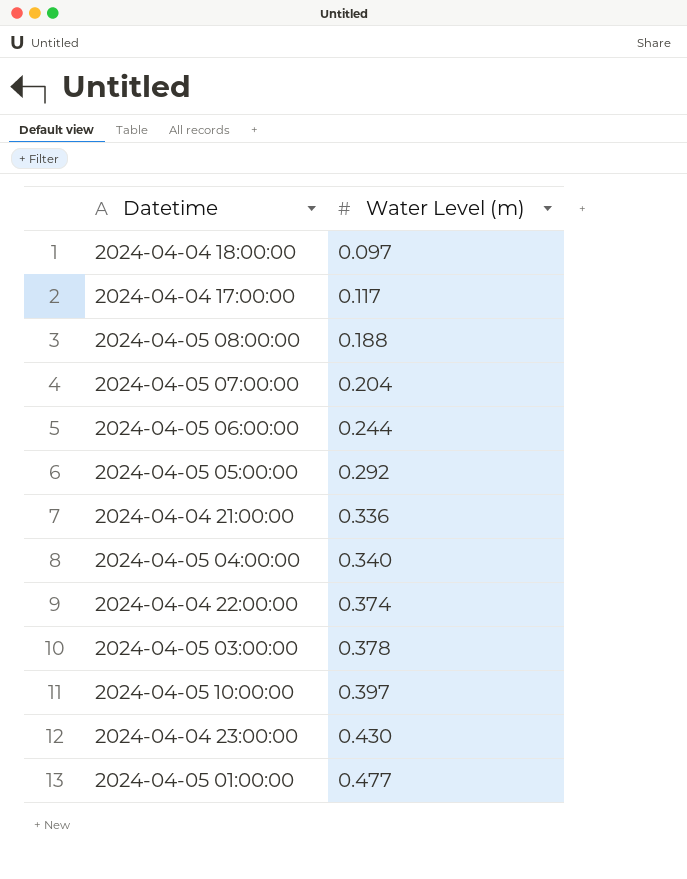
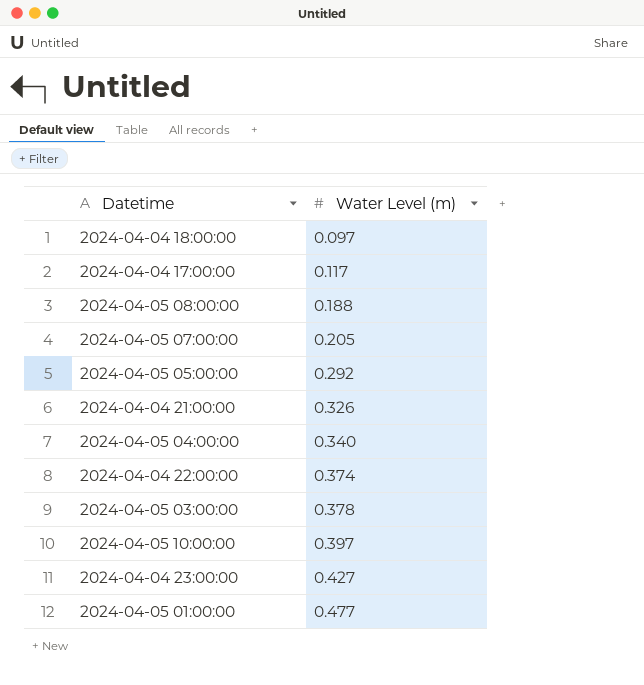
row 2024-04-05 06:00:00: 0.244 -> none
2024-04-05 07:00:00 | Water Level (m): 0.204 -> 0.205
2024-04-04 21:00:00 | Water Level (m): 0.336 -> 0.326
2024-04-04 23:00:00 | Water Level (m): 0.430 -> 0.427

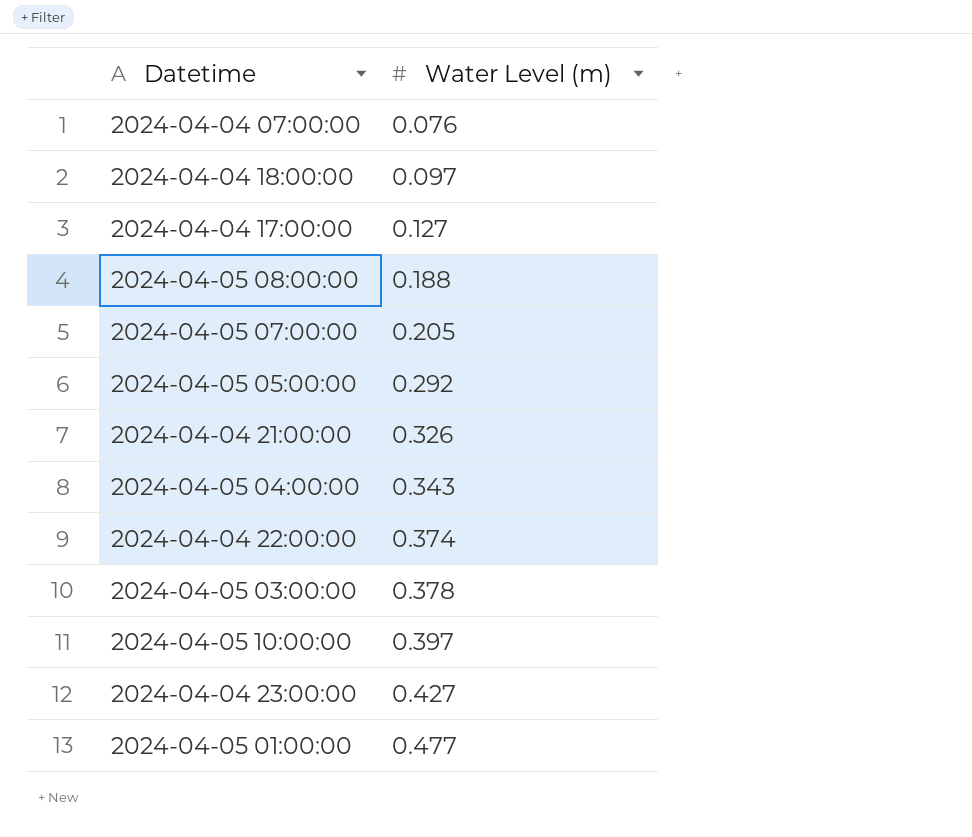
row 2024-04-04 07:00:00: none -> 0.076
2024-04-04 17:00:00 | Water Level (m): 0.117 -> 0.127
2024-04-05 04:00:00 | Water Level (m): 0.340 -> 0.343

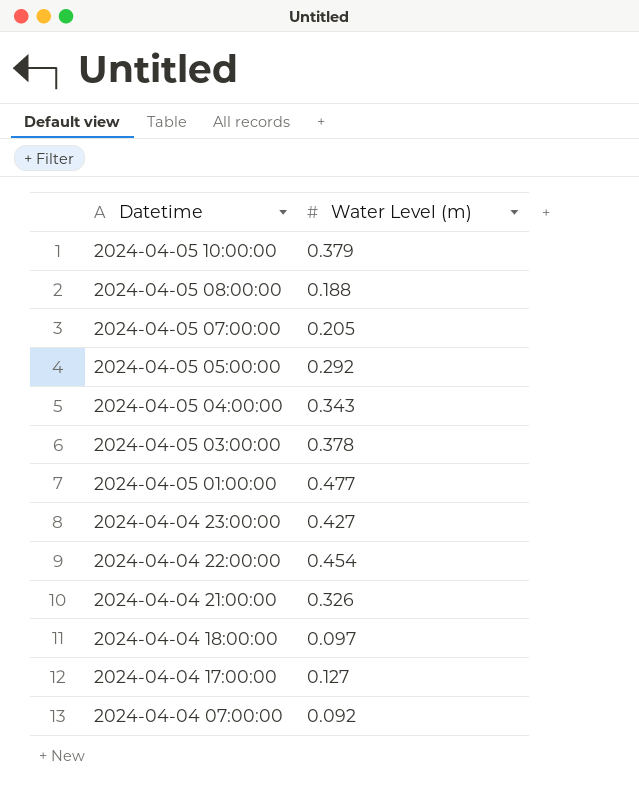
row order: Water Level (m) ascending -> Datetime descending
2024-04-05 10:00:00 | Water Level (m): 0.397 -> 0.379
2024-04-04 22:00:00 | Water Level (m): 0.374 -> 0.454
2024-04-04 07:00:00 | Water Level (m): 0.076 -> 0.092

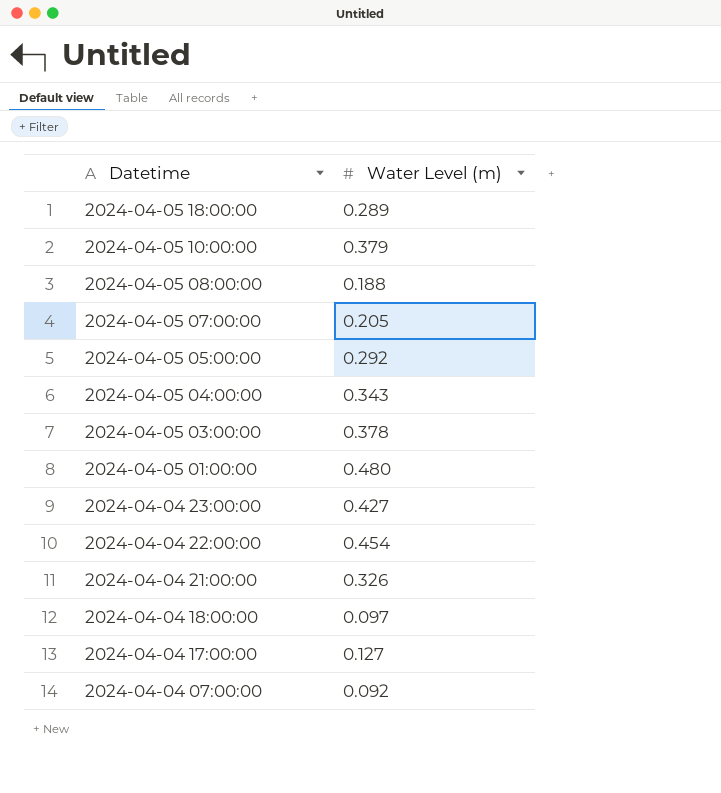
row 2024-04-05 18:00:00: none -> 0.289
2024-04-05 01:00:00 | Water Level (m): 0.477 -> 0.480

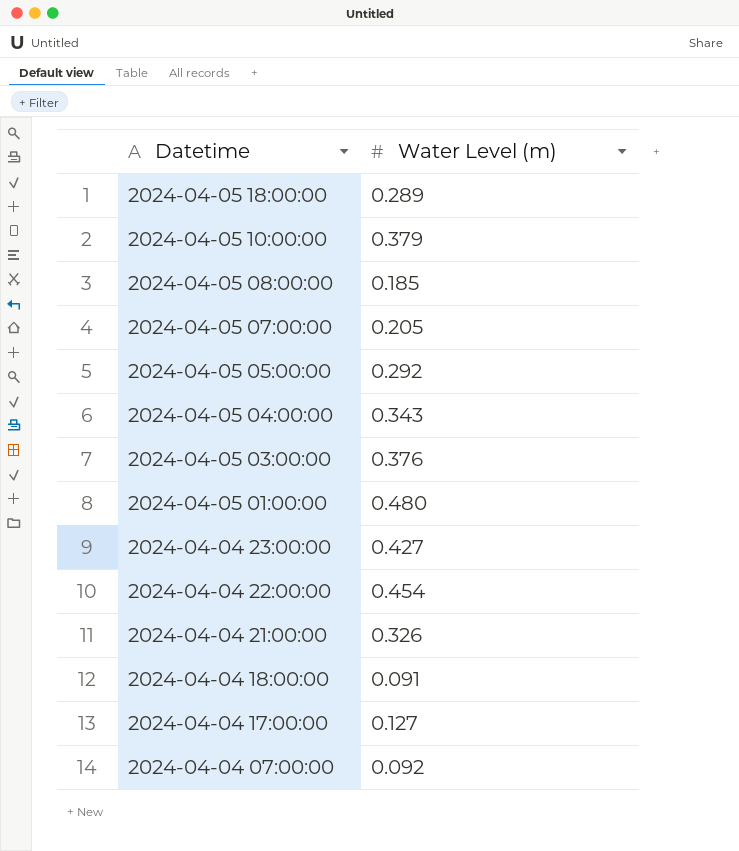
2024-04-05 08:00:00 | Water Level (m): 0.188 -> 0.185
2024-04-05 03:00:00 | Water Level (m): 0.378 -> 0.376
2024-04-04 18:00:00 | Water Level (m): 0.097 -> 0.091

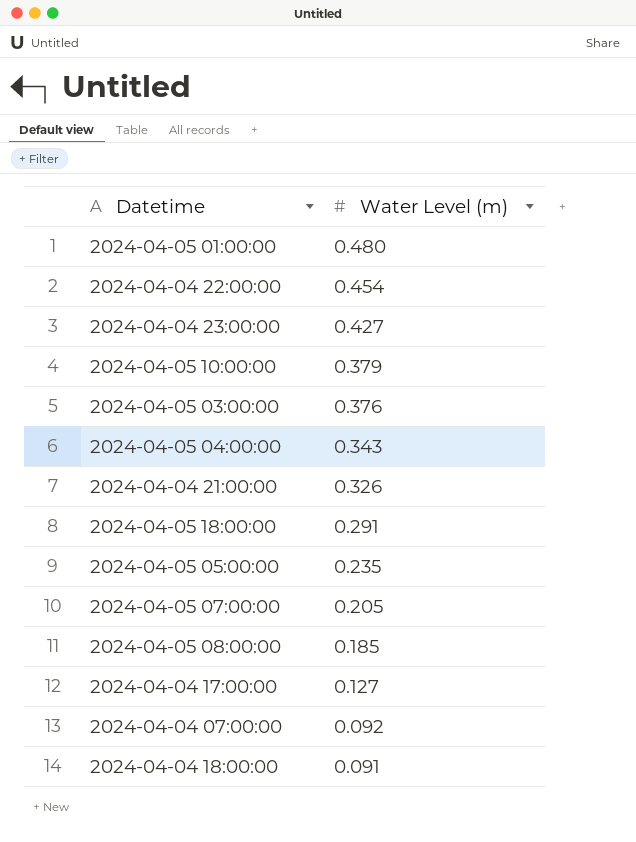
row order: Datetime descending -> Water Level (m) descending
2024-04-05 18:00:00 | Water Level (m): 0.289 -> 0.291
2024-04-05 05:00:00 | Water Level (m): 0.292 -> 0.235

